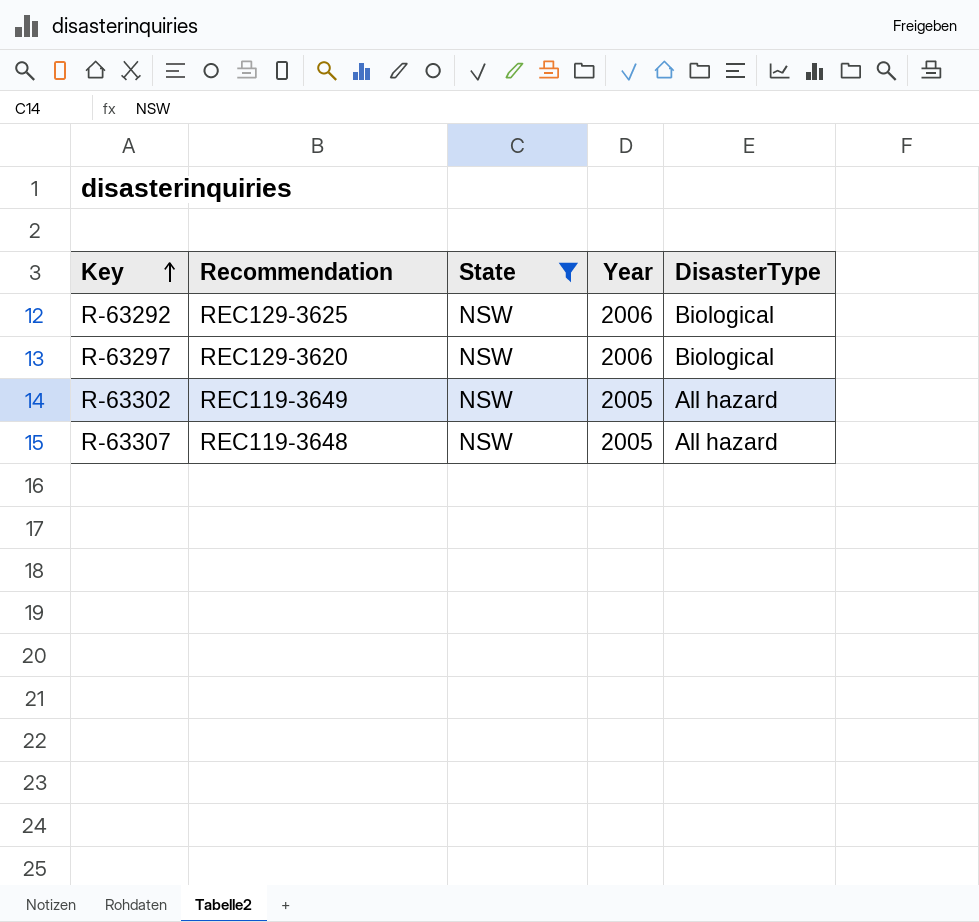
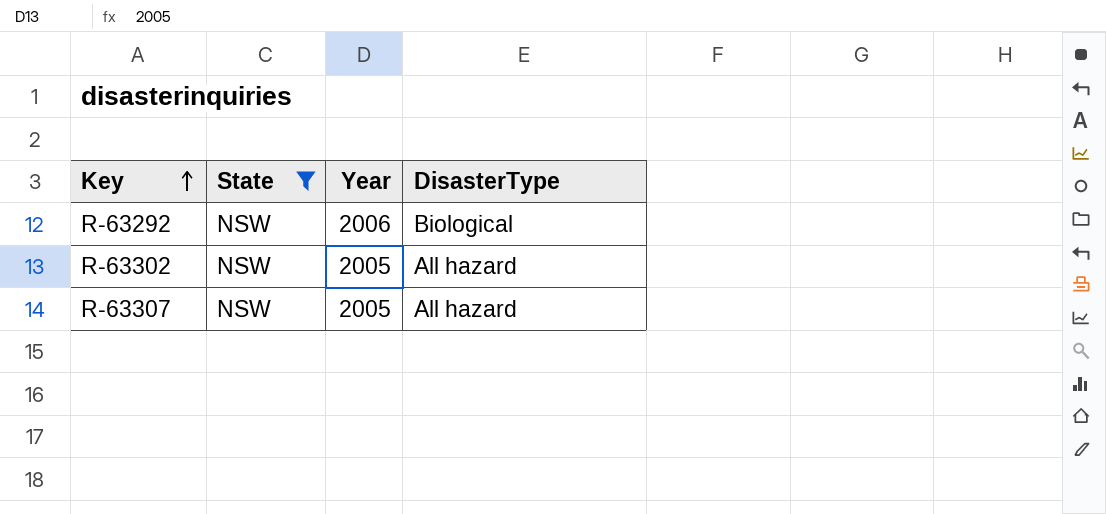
column Recommendation | position: 2 -> none
row R-63297: REC129-3620 | NSW | 2006 | Biological -> none

